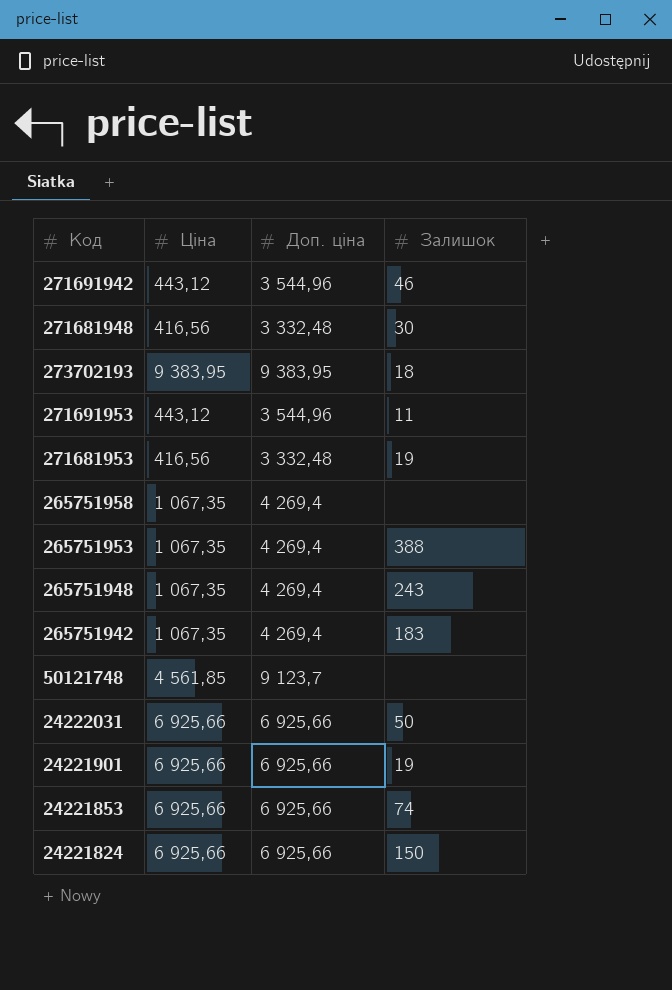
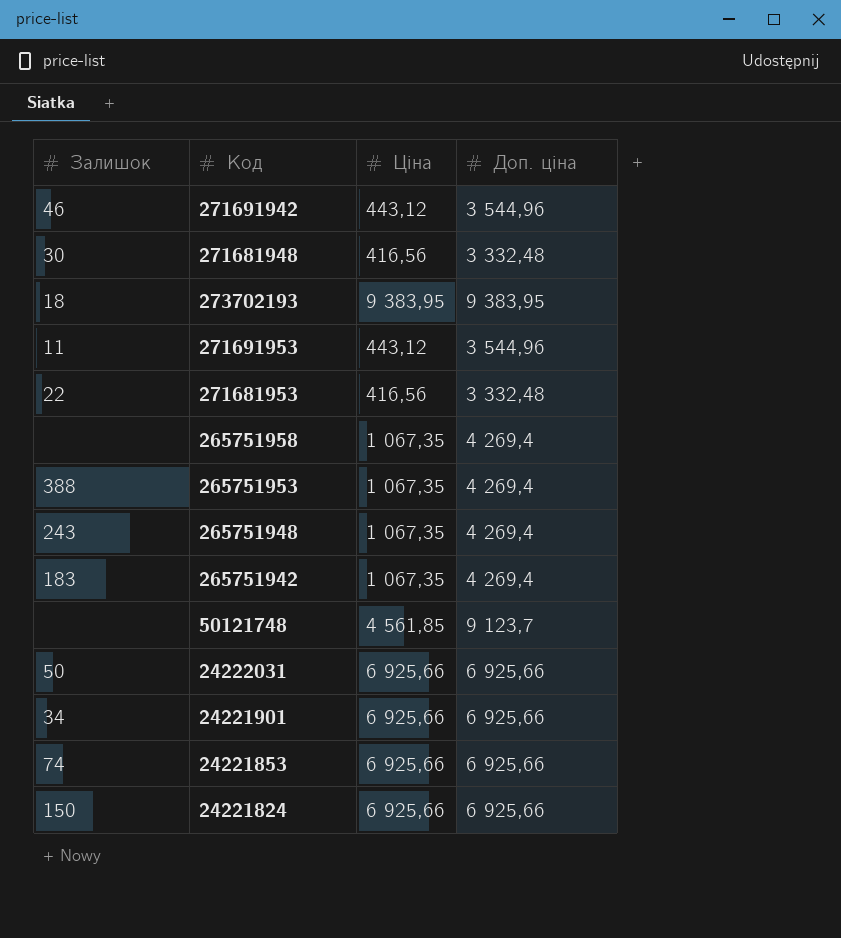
column Залишок | position: 4 -> 1
271681953 | Залишок: 19 -> 22
24221901 | Залишок: 19 -> 34

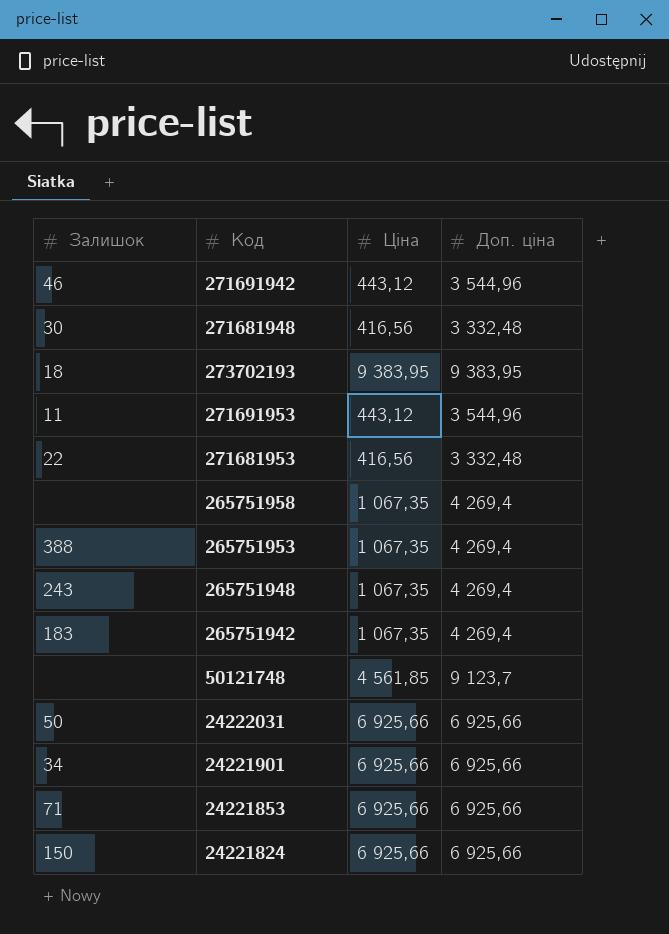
24221853 | Залишок: 74 -> 71

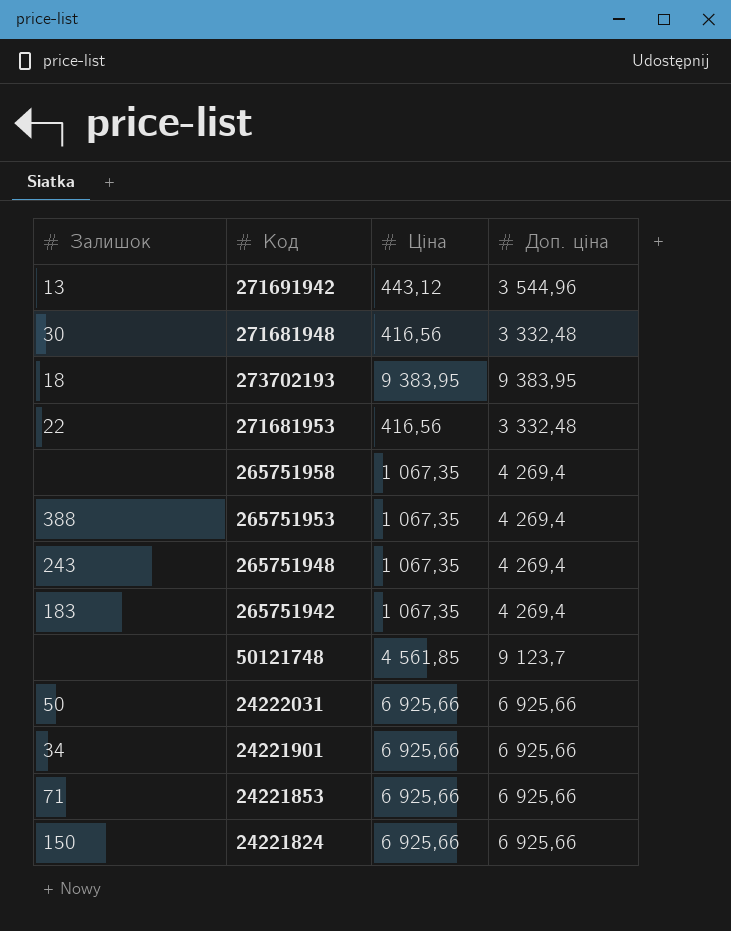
row 271691953: 11 | 443,12 | 3 544,96 -> none
271691942 | Залишок: 46 -> 13

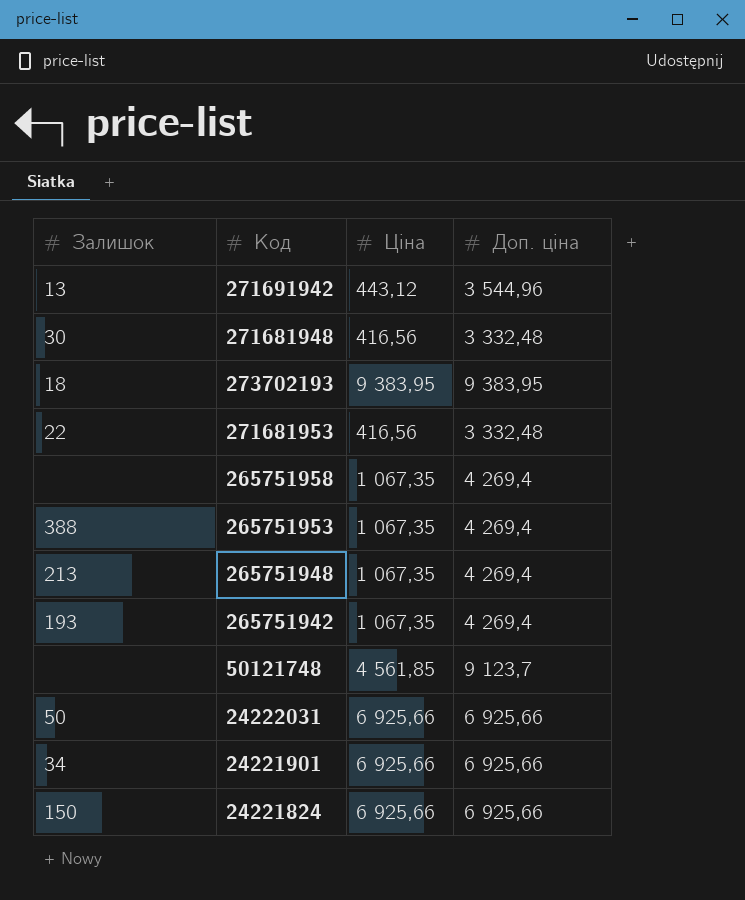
row 24221853: 71 | 6 925,66 | 6 925,66 -> none
265751948 | Залишок: 243 -> 213
265751942 | Залишок: 183 -> 193

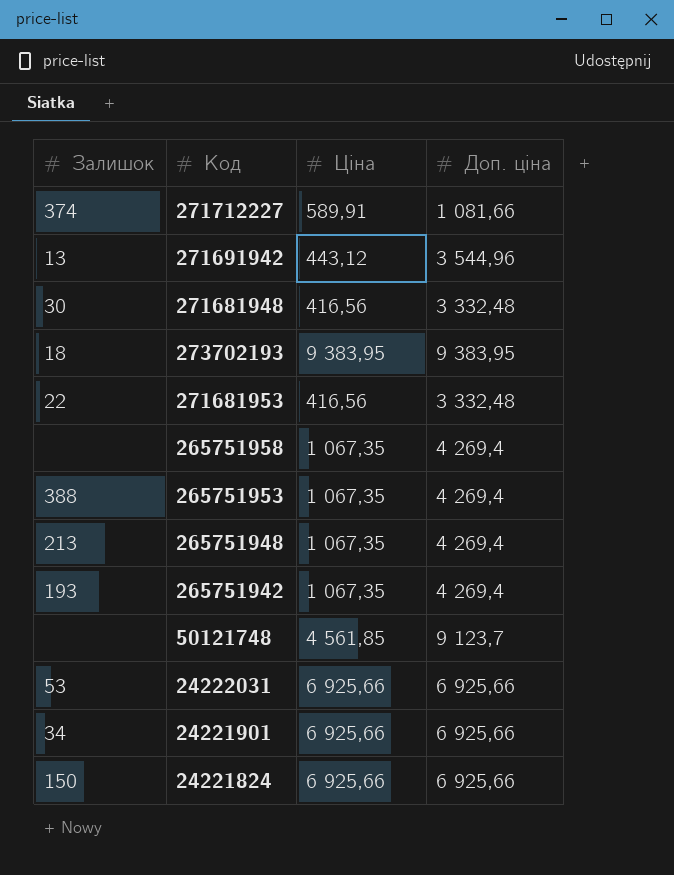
row 271712227: none -> 374 | 589,91 | 1 081,66
24222031 | Залишок: 50 -> 53

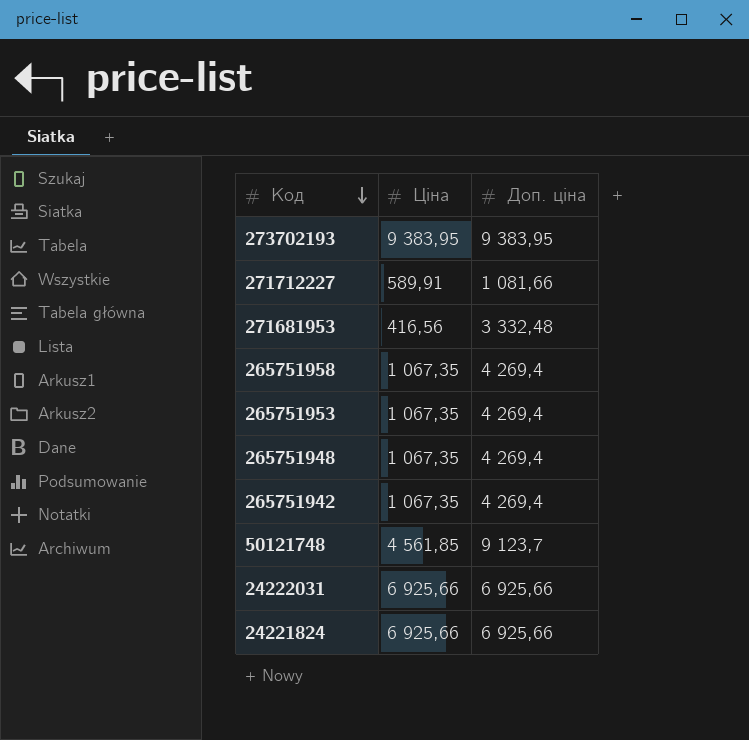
row order: none -> Код descending
column Залишок | position: 1 -> none
row 271691942: 13 | 443,12 | 3 544,96 -> none
row 271681948: 30 | 416,56 | 3 332,48 -> none
row 24221901: 34 | 6 925,66 | 6 925,66 -> none

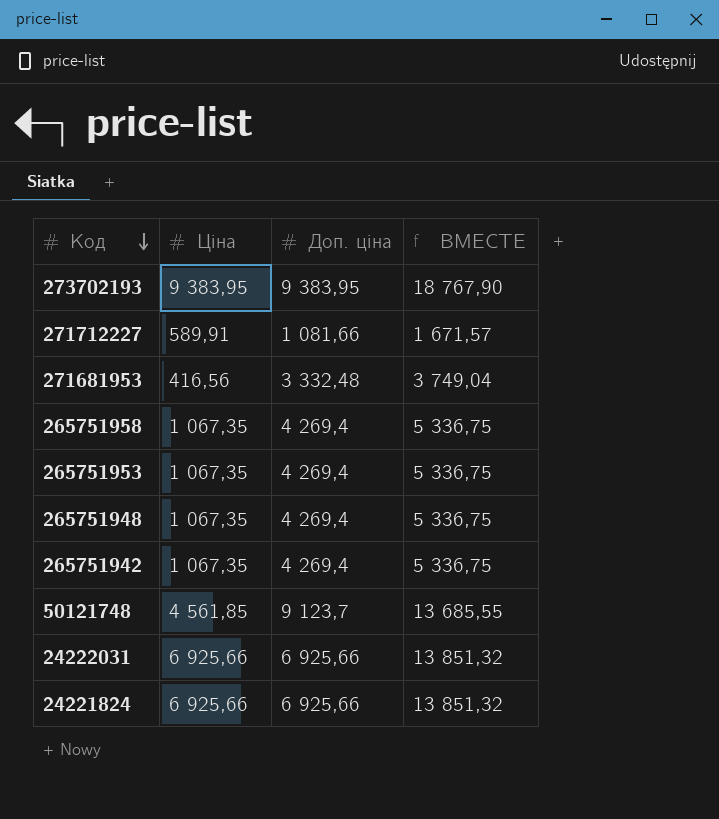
column ВМЕСТЕ | formula: none -> [Ціна] + [Доп. ціна]

